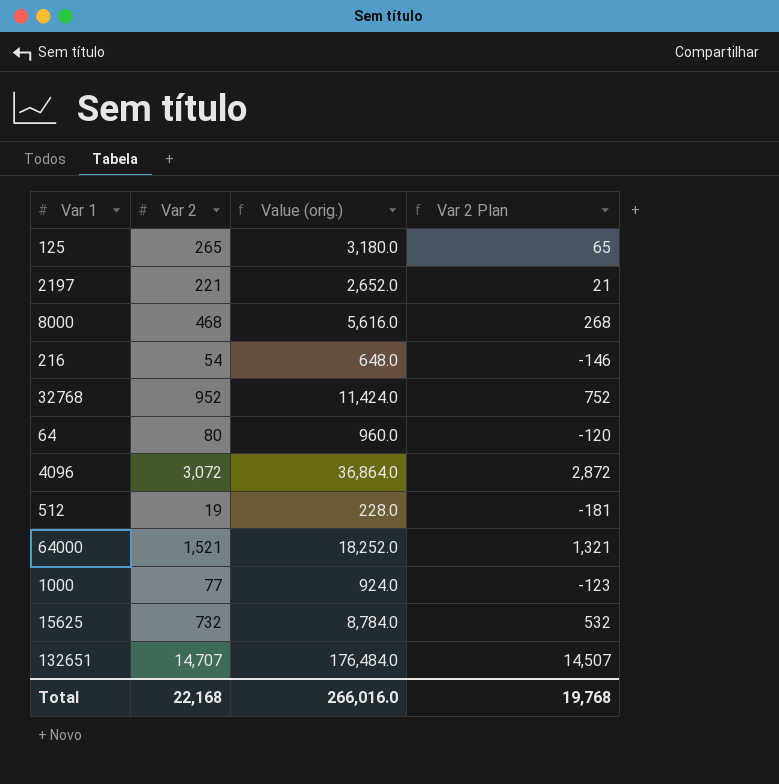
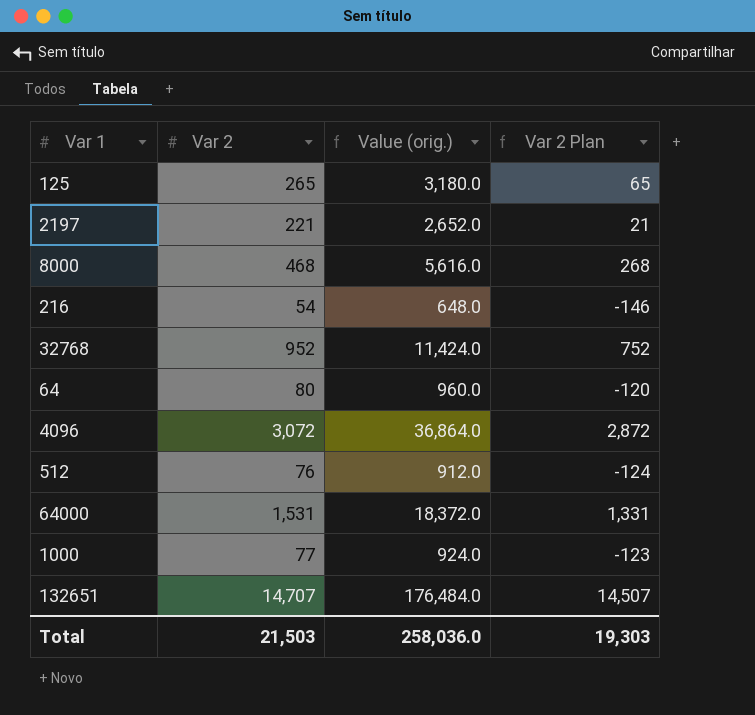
row 15625: 732 | 8,784.0 | 532 -> none
512 | Var 2: 19 -> 76
512 | Value (orig.): 228.0 -> 912.0
512 | Var 2 Plan: -181 -> -124
64000 | Var 2: 1,521 -> 1,531
64000 | Value (orig.): 18,252.0 -> 18,372.0
64000 | Var 2 Plan: 1,321 -> 1,331
Total | Var 2: 22,168 -> 21,503
Total | Value (orig.): 266,016.0 -> 258,036.0
Total | Var 2 Plan: 19,768 -> 19,303

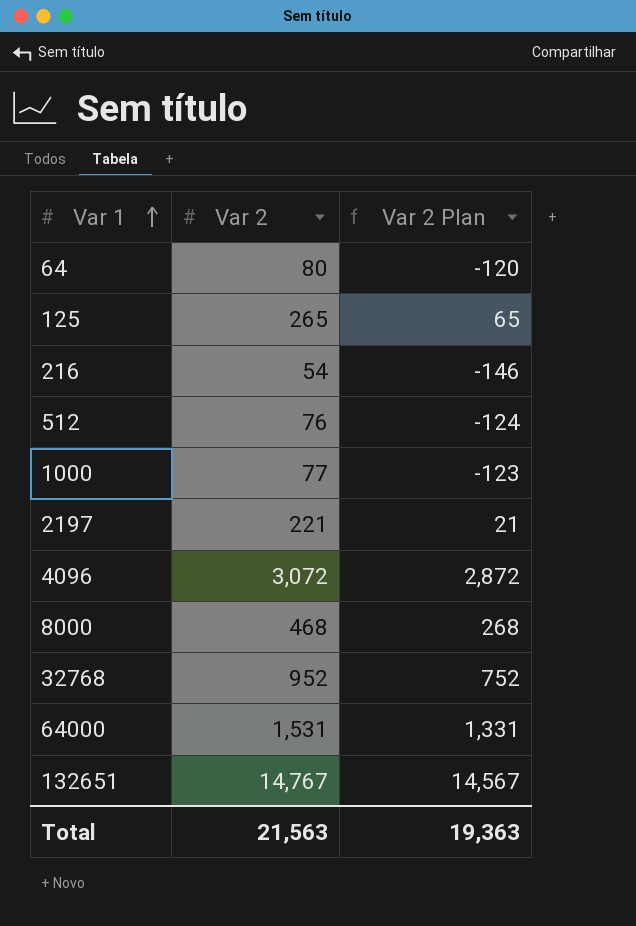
row order: none -> Var 1 ascending
column Value (orig.) | formula: [Var 2] * 12 -> none
132651 | Var 2: 14,707 -> 14,767
132651 | Var 2 Plan: 14,507 -> 14,567
Total | Var 2: 21,503 -> 21,563
Total | Var 2 Plan: 19,303 -> 19,363

